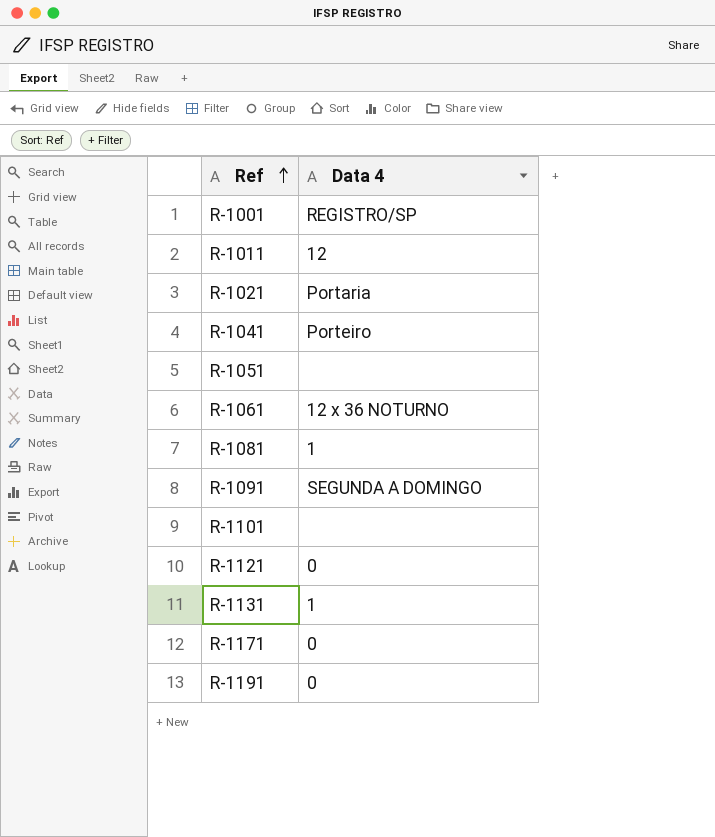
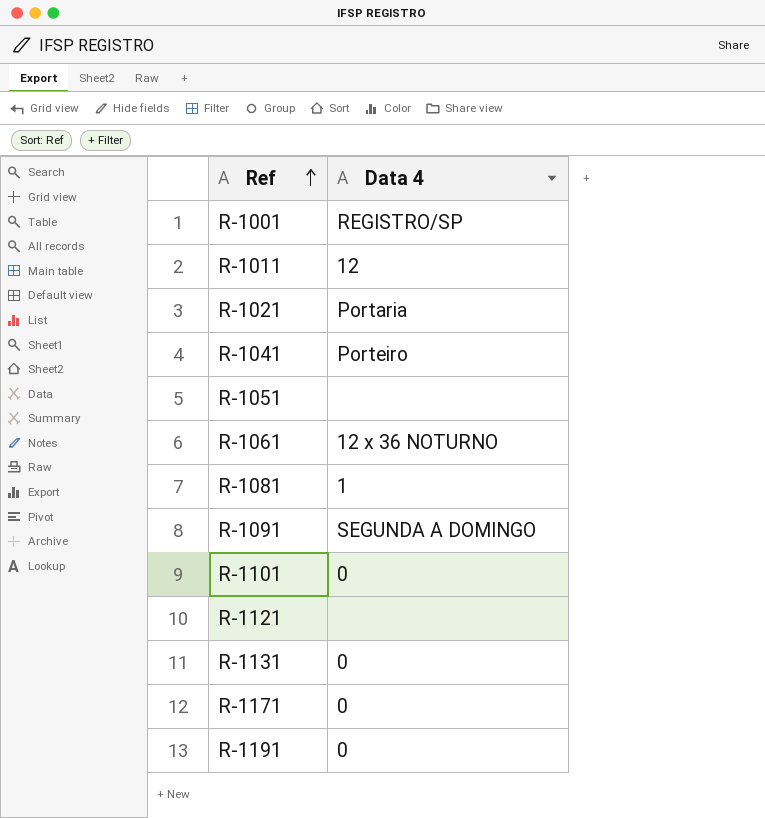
R-1101 | Data 4: none -> 0
R-1121 | Data 4: 0 -> none
R-1131 | Data 4: 1 -> 0

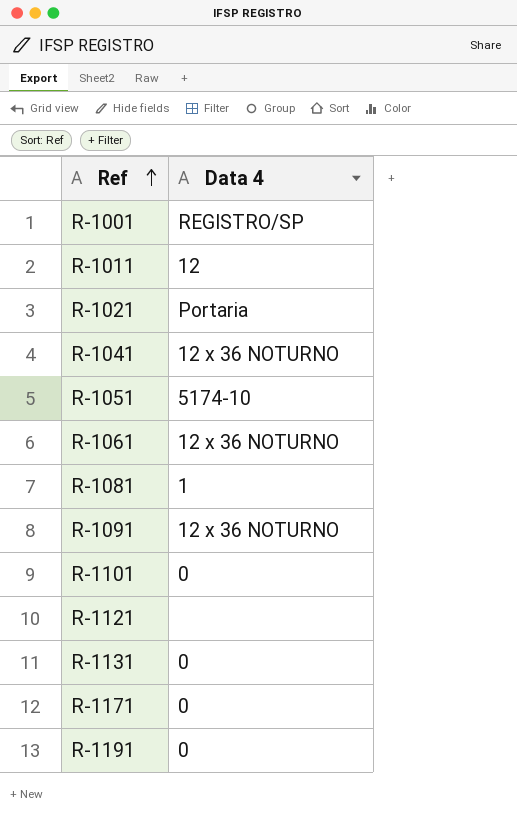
R-1041 | Data 4: Porteiro -> 12 x 36 NOTURNO
R-1051 | Data 4: none -> 5174-10
R-1091 | Data 4: SEGUNDA A DOMINGO -> 12 x 36 NOTURNO

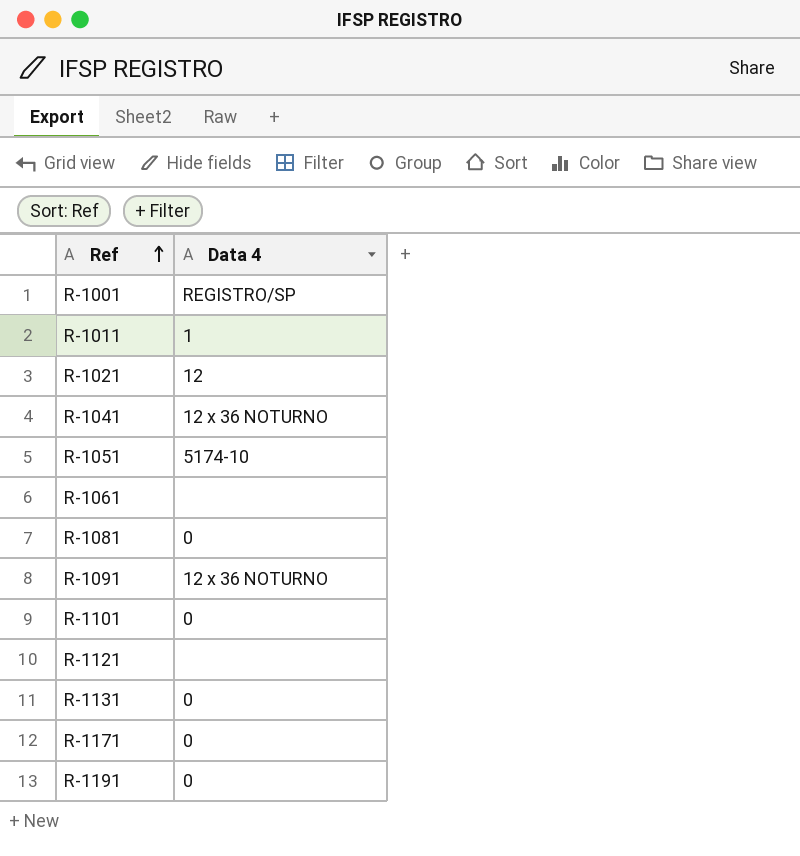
R-1011 | Data 4: 12 -> 1
R-1021 | Data 4: Portaria -> 12
R-1061 | Data 4: 12 x 36 NOTURNO -> none
R-1081 | Data 4: 1 -> 0

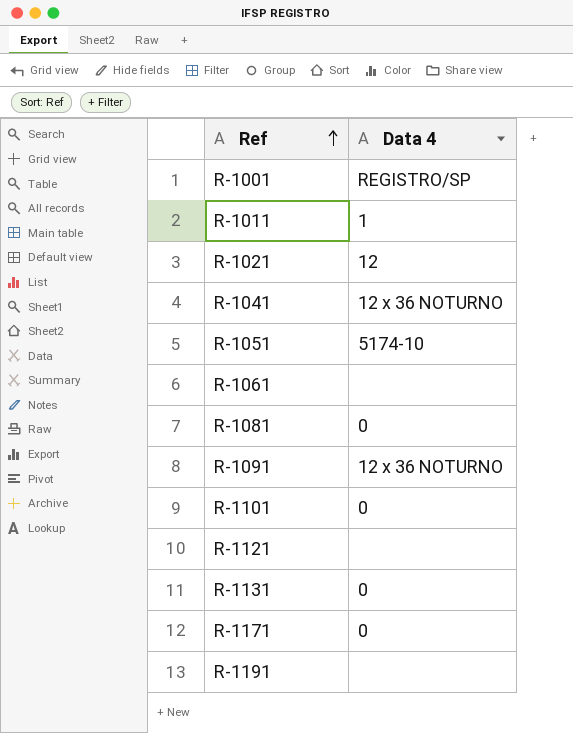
R-1191 | Data 4: 0 -> none

